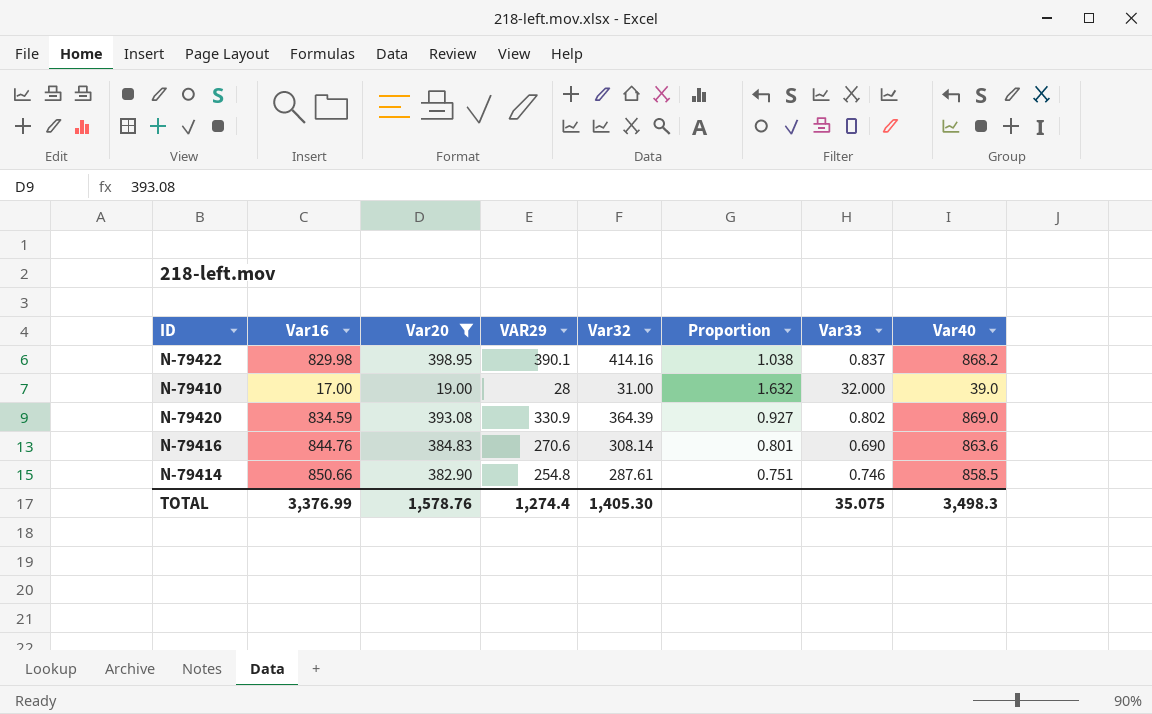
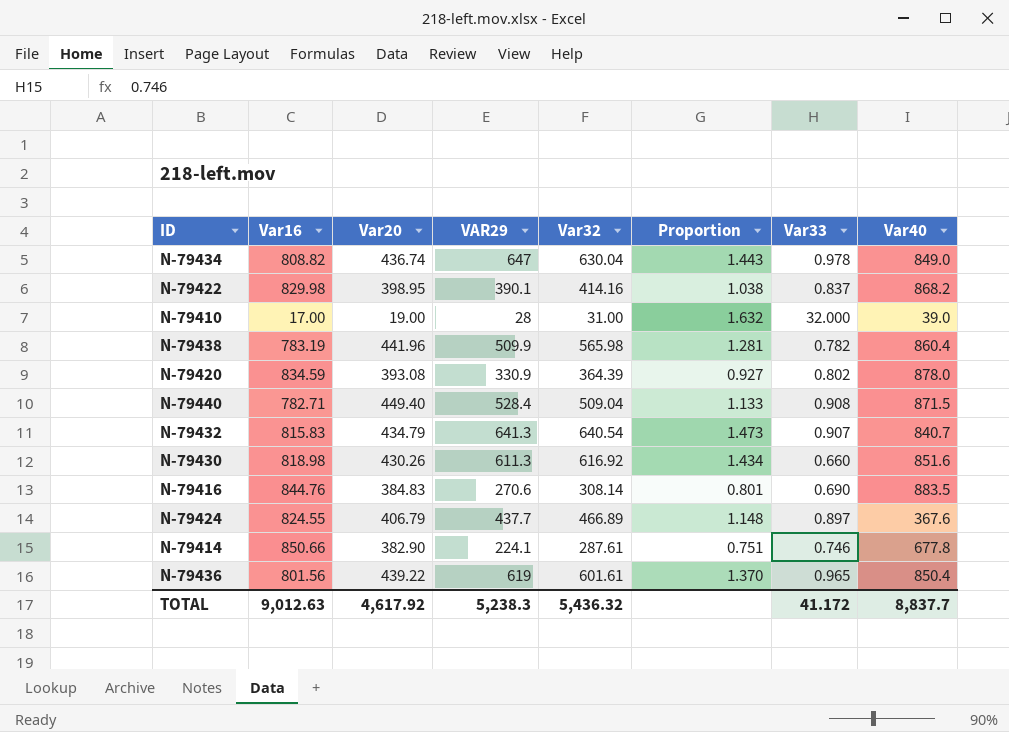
filter: Var20 <= 398.95 -> none
N-79420 | Var40: 869.0 -> 878.0
N-79416 | Var40: 863.6 -> 883.5
N-79414 | VAR29: 254.8 -> 224.1
N-79414 | Var40: 858.5 -> 677.8
TOTAL | Var16: 3,376.99 -> 9,012.63
TOTAL | Var20: 1,578.76 -> 4,617.92
TOTAL | VAR29: 1,274.4 -> 5,238.3
TOTAL | Var32: 1,405.30 -> 5,436.32
TOTAL | Var33: 35.075 -> 41.172
TOTAL | Var40: 3,498.3 -> 8,837.7

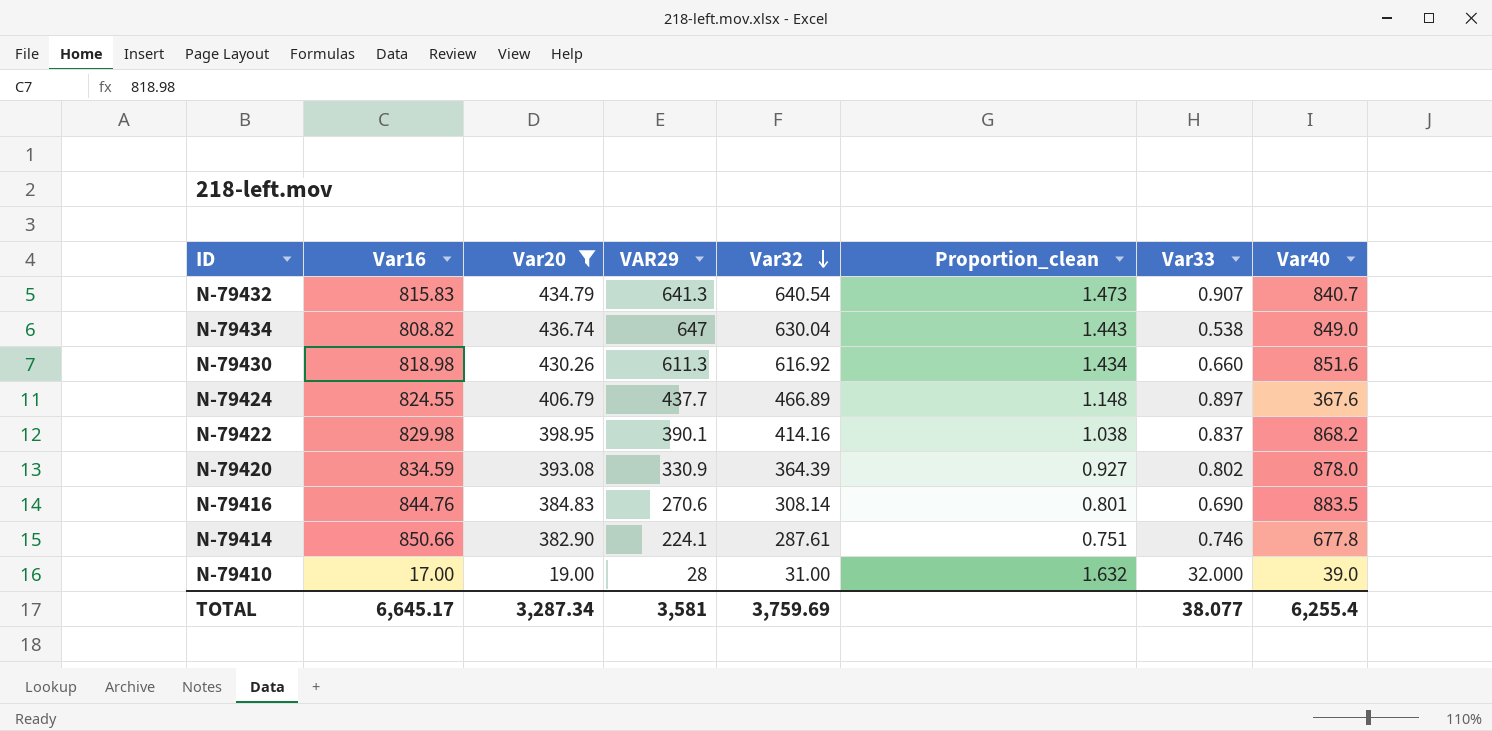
filter: none -> Var20 <= 436.74
row order: none -> Var32 descending
column name: Proportion -> Proportion_clean
N-79434 | Var33: 0.978 -> 0.538
TOTAL | Var16: 9,012.63 -> 6,645.17
TOTAL | Var20: 4,617.92 -> 3,287.34
TOTAL | VAR29: 5,238.3 -> 3,581
TOTAL | Var32: 5,436.32 -> 3,759.69
TOTAL | Var33: 41.172 -> 38.077
TOTAL | Var40: 8,837.7 -> 6,255.4

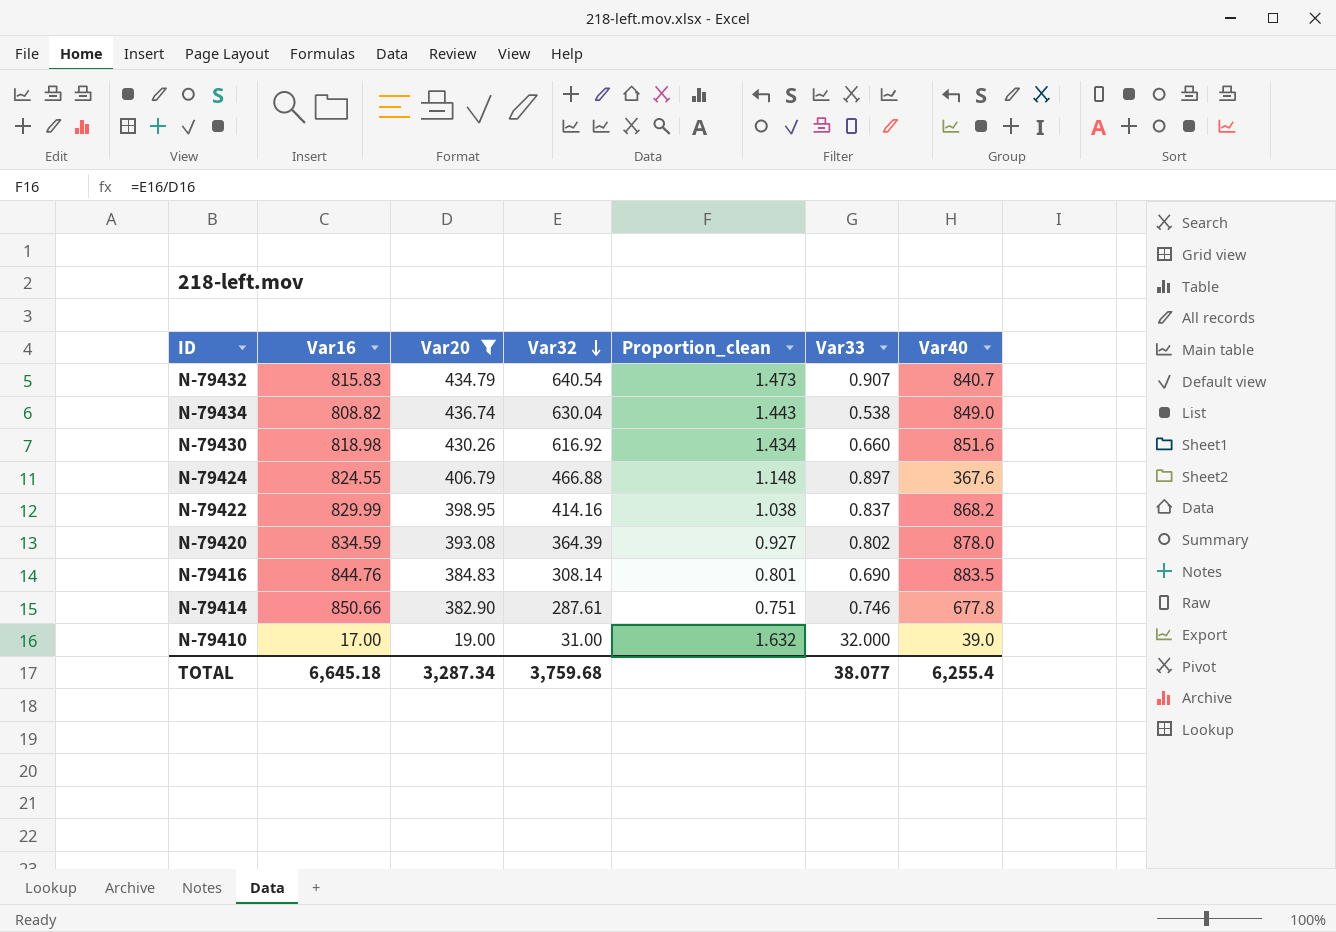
column VAR29 | position: 4 -> none
N-79424 | Var32: 466.89 -> 466.88
N-79422 | Var16: 829.98 -> 829.99
TOTAL | Var16: 6,645.17 -> 6,645.18
TOTAL | Var32: 3,759.69 -> 3,759.68

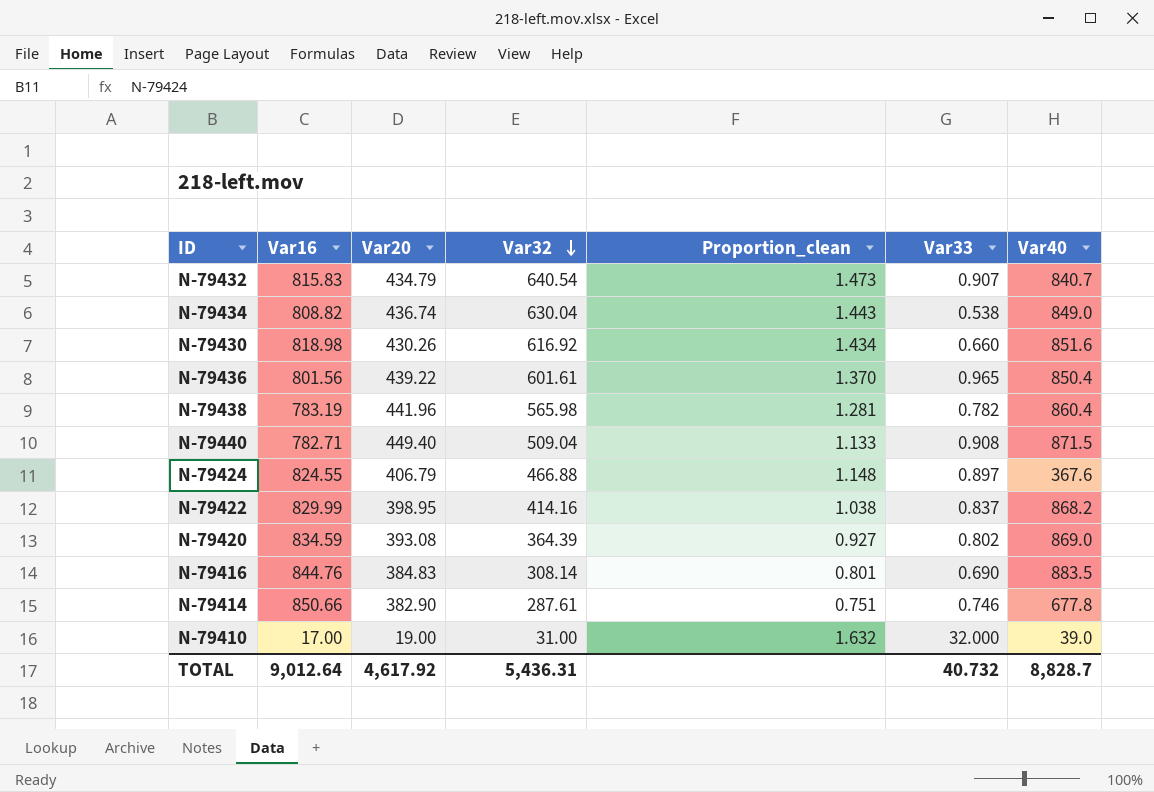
filter: Var20 <= 436.74 -> none
N-79420 | Var40: 878.0 -> 869.0
TOTAL | Var16: 6,645.18 -> 9,012.64
TOTAL | Var20: 3,287.34 -> 4,617.92
TOTAL | Var32: 3,759.68 -> 5,436.31
TOTAL | Var33: 38.077 -> 40.732
TOTAL | Var40: 6,255.4 -> 8,828.7

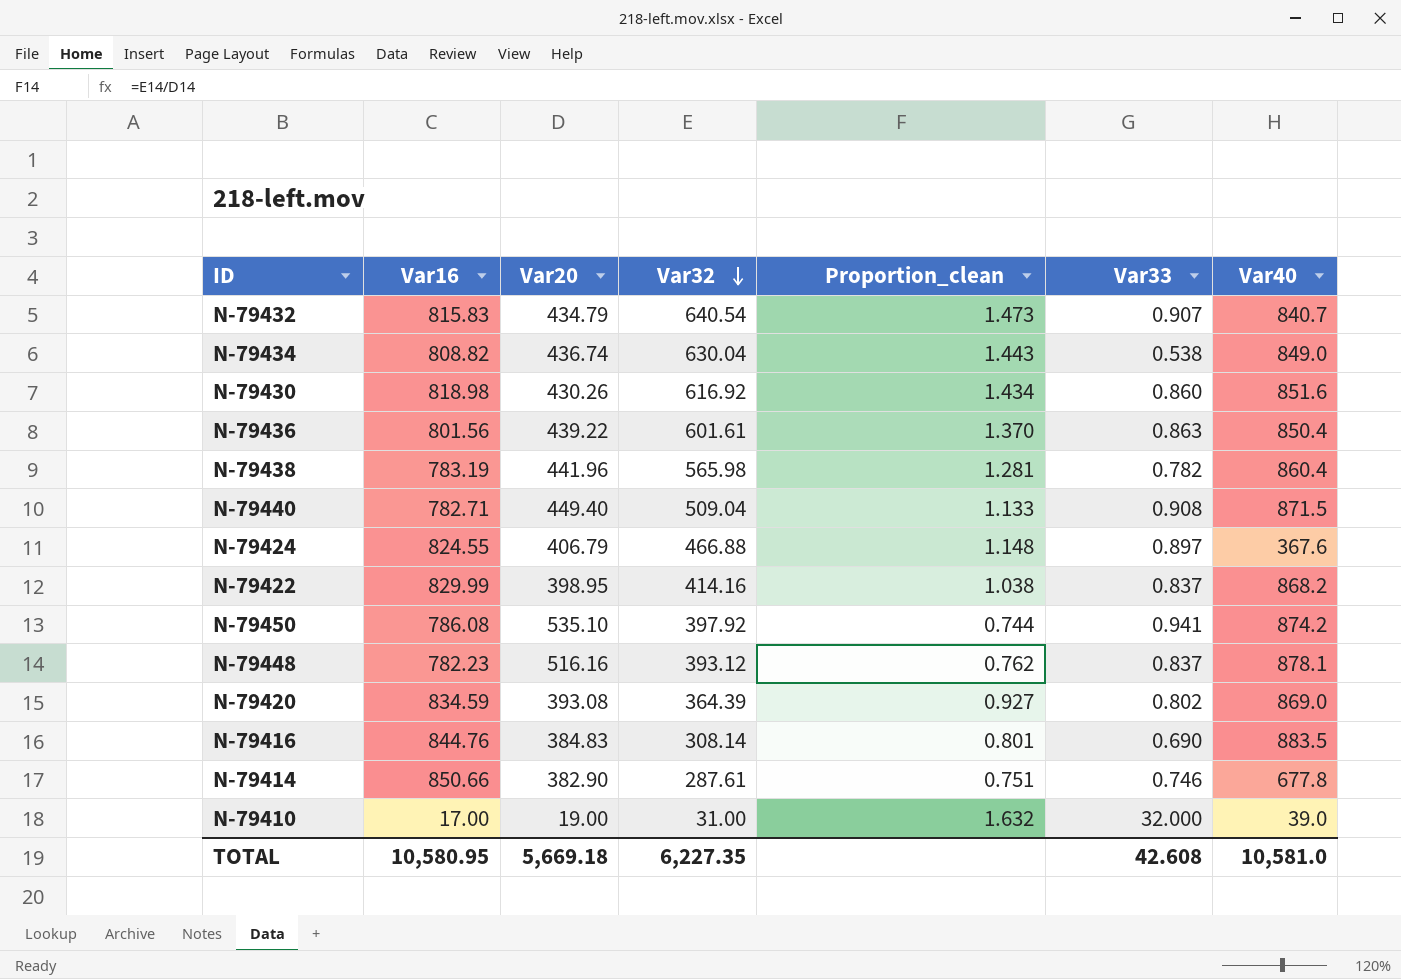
N-79430 | Var33: 0.660 -> 0.860
N-79436 | Var33: 0.965 -> 0.863
row N-79450: none -> 786.08 | 535.10 | 397.92 | 0.744 | 0.941 | 874.2
row N-79448: none -> 782.23 | 516.16 | 393.12 | 0.762 | 0.837 | 878.1
TOTAL | Var16: 9,012.64 -> 10,580.95
TOTAL | Var20: 4,617.92 -> 5,669.18
TOTAL | Var32: 5,436.31 -> 6,227.35
TOTAL | Var33: 40.732 -> 42.608
TOTAL | Var40: 8,828.7 -> 10,581.0

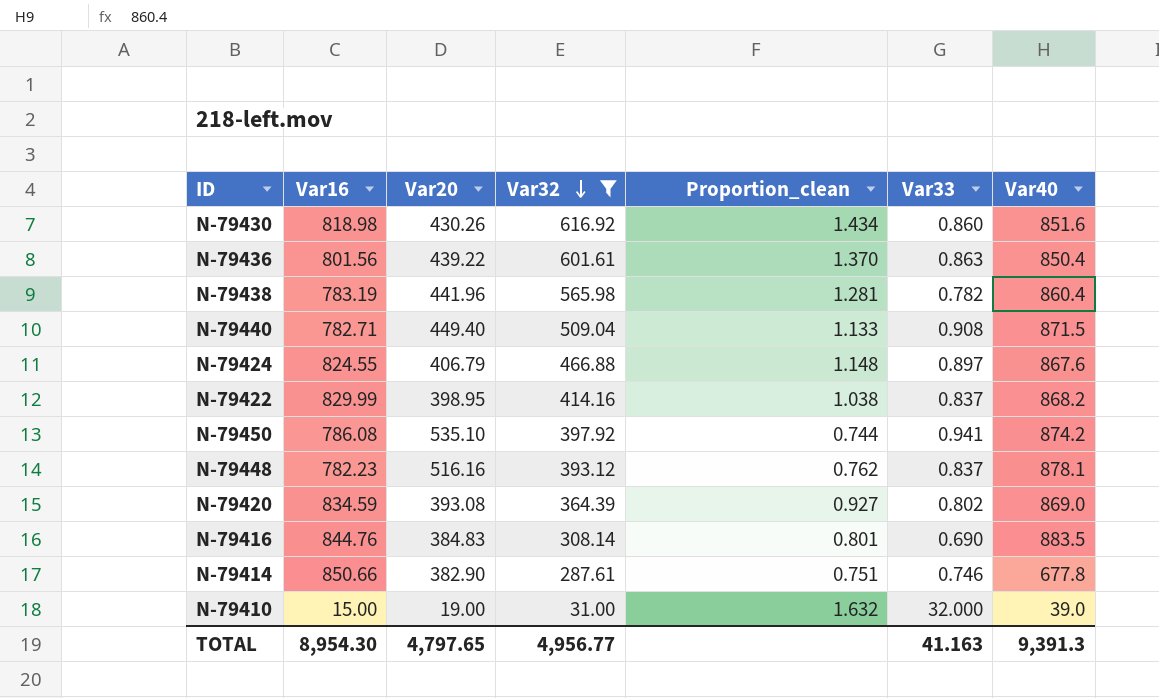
filter: none -> Var32 <= 616.92
N-79424 | Var40: 367.6 -> 867.6
N-79410 | Var16: 17.00 -> 15.00
TOTAL | Var16: 10,580.95 -> 8,954.30
TOTAL | Var20: 5,669.18 -> 4,797.65
TOTAL | Var32: 6,227.35 -> 4,956.77
TOTAL | Var33: 42.608 -> 41.163
TOTAL | Var40: 10,581.0 -> 9,391.3

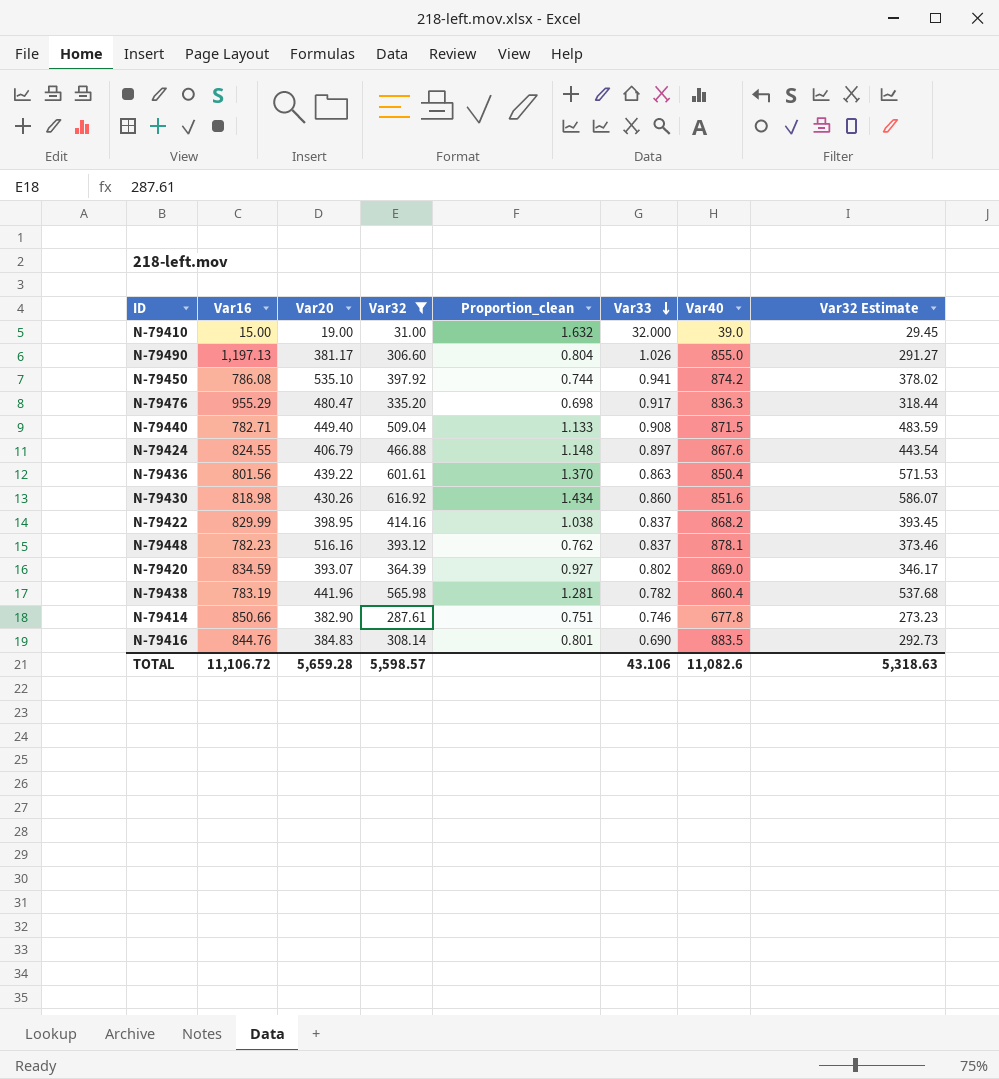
row order: Var32 descending -> Var33 descending
column Var32 Estimate | formula: none -> [Var32] * 0.95
row N-79490: none -> 1,197.13 | 381.17 | 306.60 | 0.804 | 1.026 | 855.0 | 291.27
row N-79476: none -> 955.29 | 480.47 | 335.20 | 0.698 | 0.917 | 836.3 | 318.44
N-79420 | Var20: 393.08 -> 393.07
TOTAL | Var16: 8,954.30 -> 11,106.72
TOTAL | Var20: 4,797.65 -> 5,659.28
TOTAL | Var32: 4,956.77 -> 5,598.57
TOTAL | Var33: 41.163 -> 43.106
TOTAL | Var40: 9,391.3 -> 11,082.6

